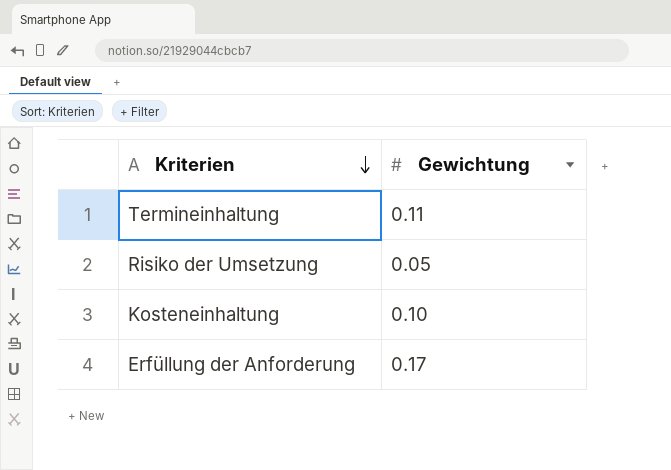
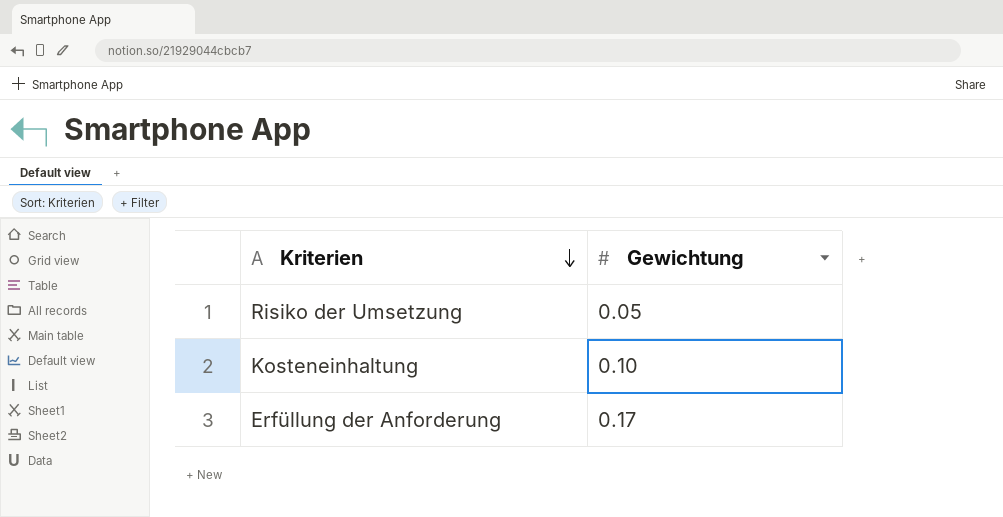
row Termineinhaltung: 0.11 -> none

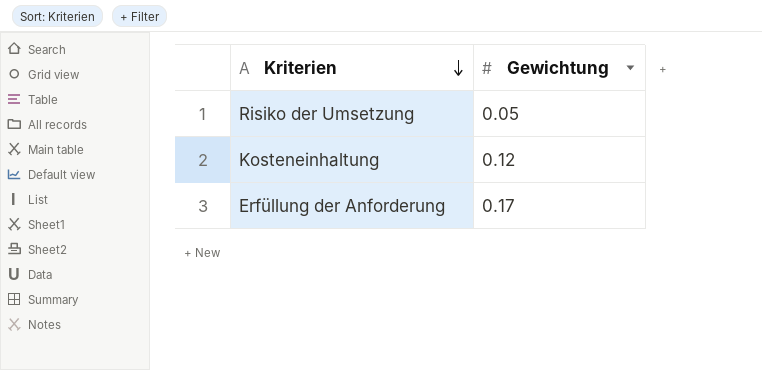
Kosteneinhaltung | Gewichtung: 0.10 -> 0.12

